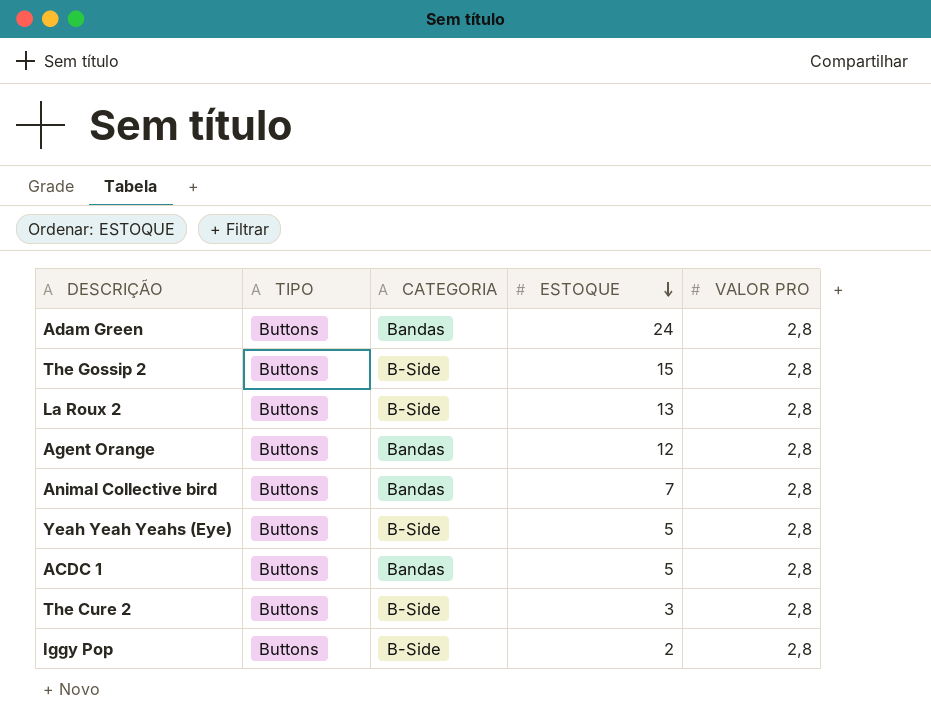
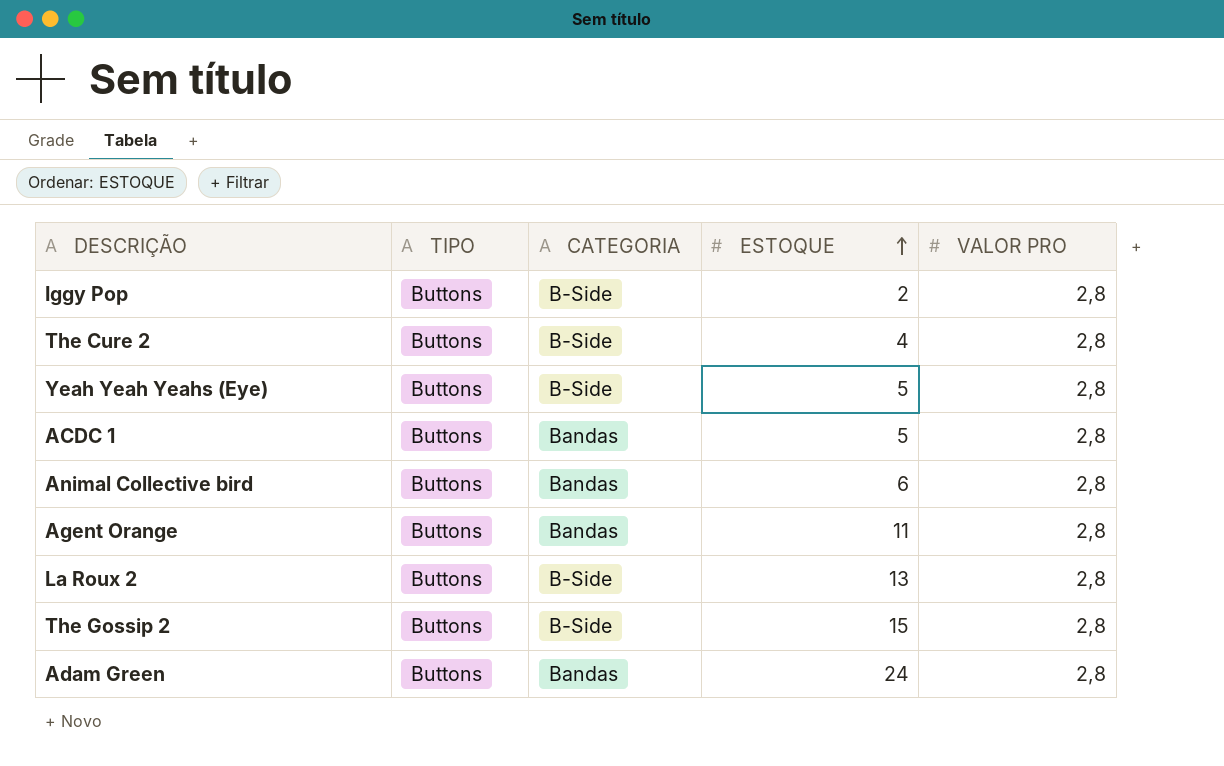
row order: ESTOQUE descending -> ESTOQUE ascending
The Cure 2 | ESTOQUE: 3 -> 4
Animal Collective bird | ESTOQUE: 7 -> 6
Agent Orange | ESTOQUE: 12 -> 11

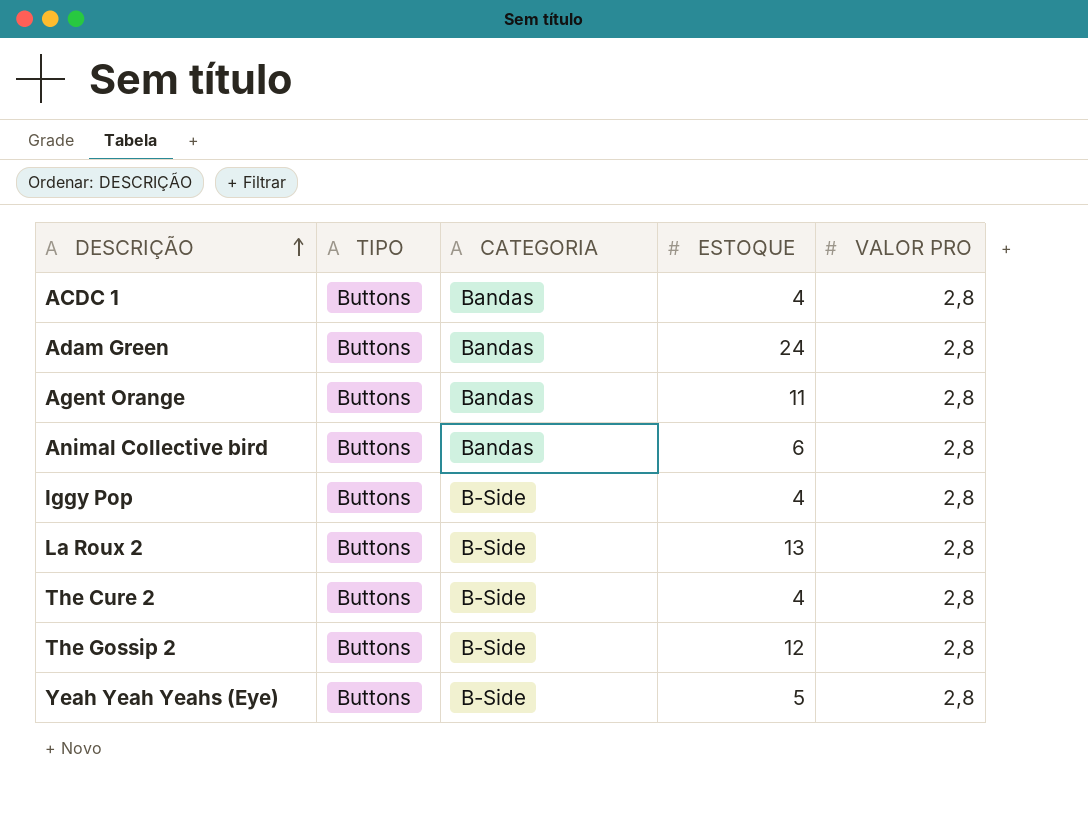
row order: ESTOQUE ascending -> DESCRIÇÃO ascending
ACDC 1 | ESTOQUE: 5 -> 4
Iggy Pop | ESTOQUE: 2 -> 4
The Gossip 2 | ESTOQUE: 15 -> 12

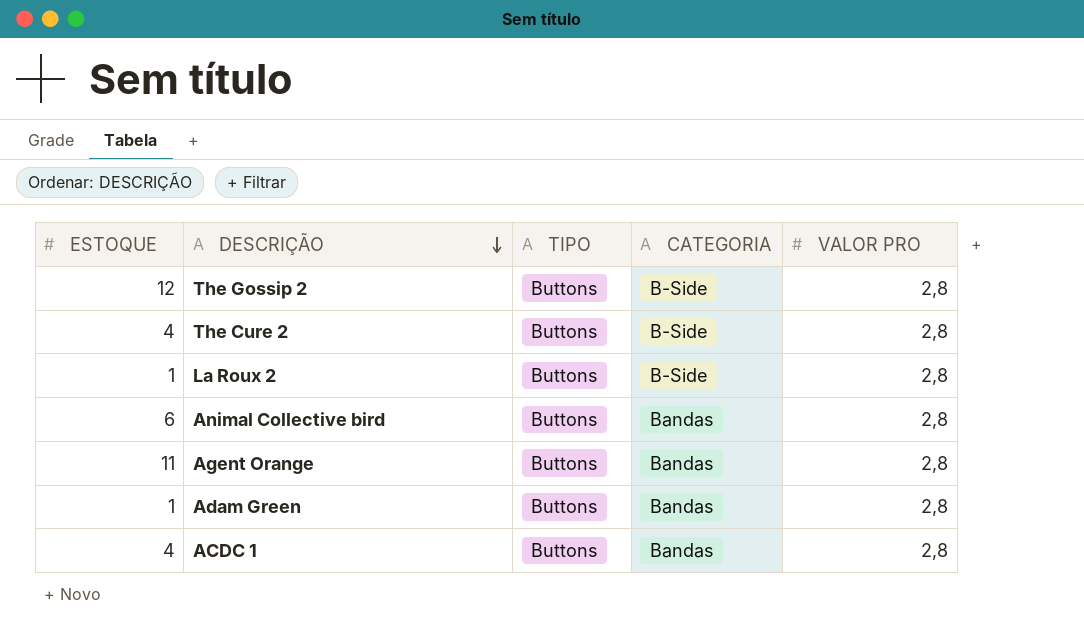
row order: DESCRIÇÃO ascending -> DESCRIÇÃO descending
column ESTOQUE | position: 4 -> 1
row Iggy Pop: Buttons | B-Side | 4 | 2,8 -> none
row Yeah Yeah Yeahs (Eye): Buttons | B-Side | 5 | 2,8 -> none
La Roux 2 | ESTOQUE: 13 -> 1
Adam Green | ESTOQUE: 24 -> 1

